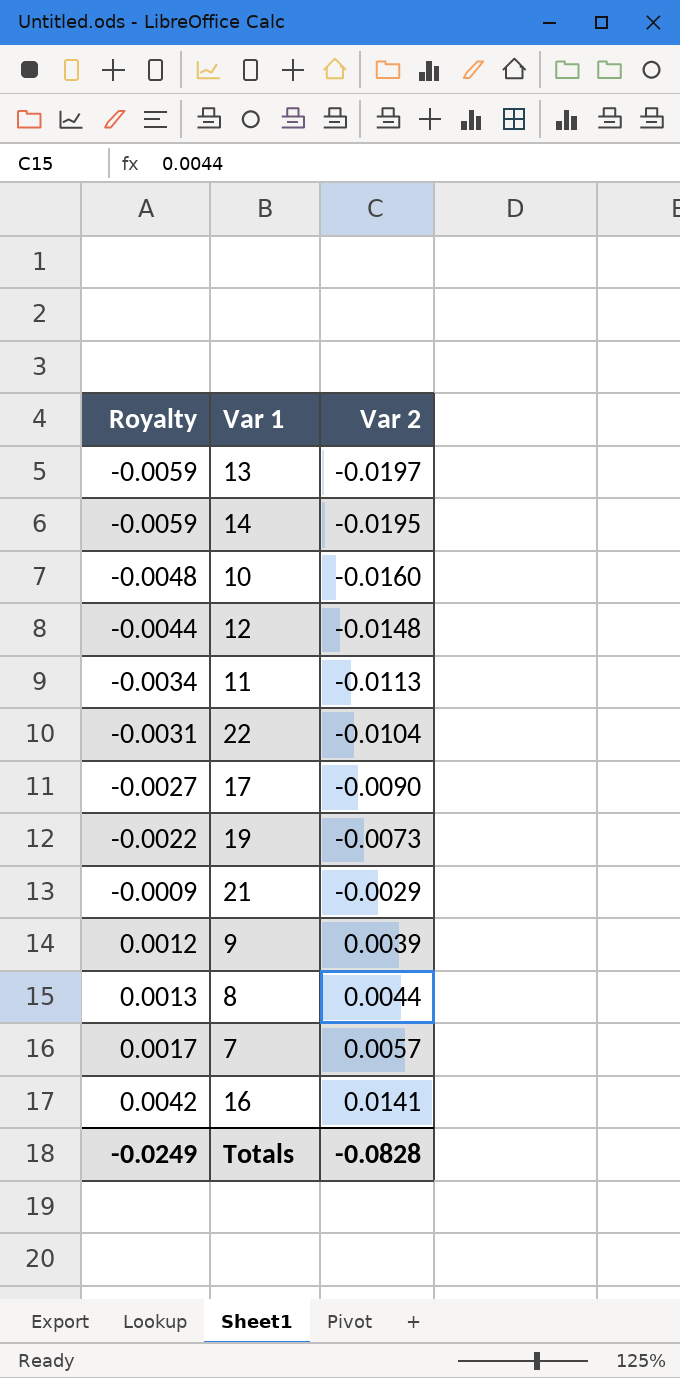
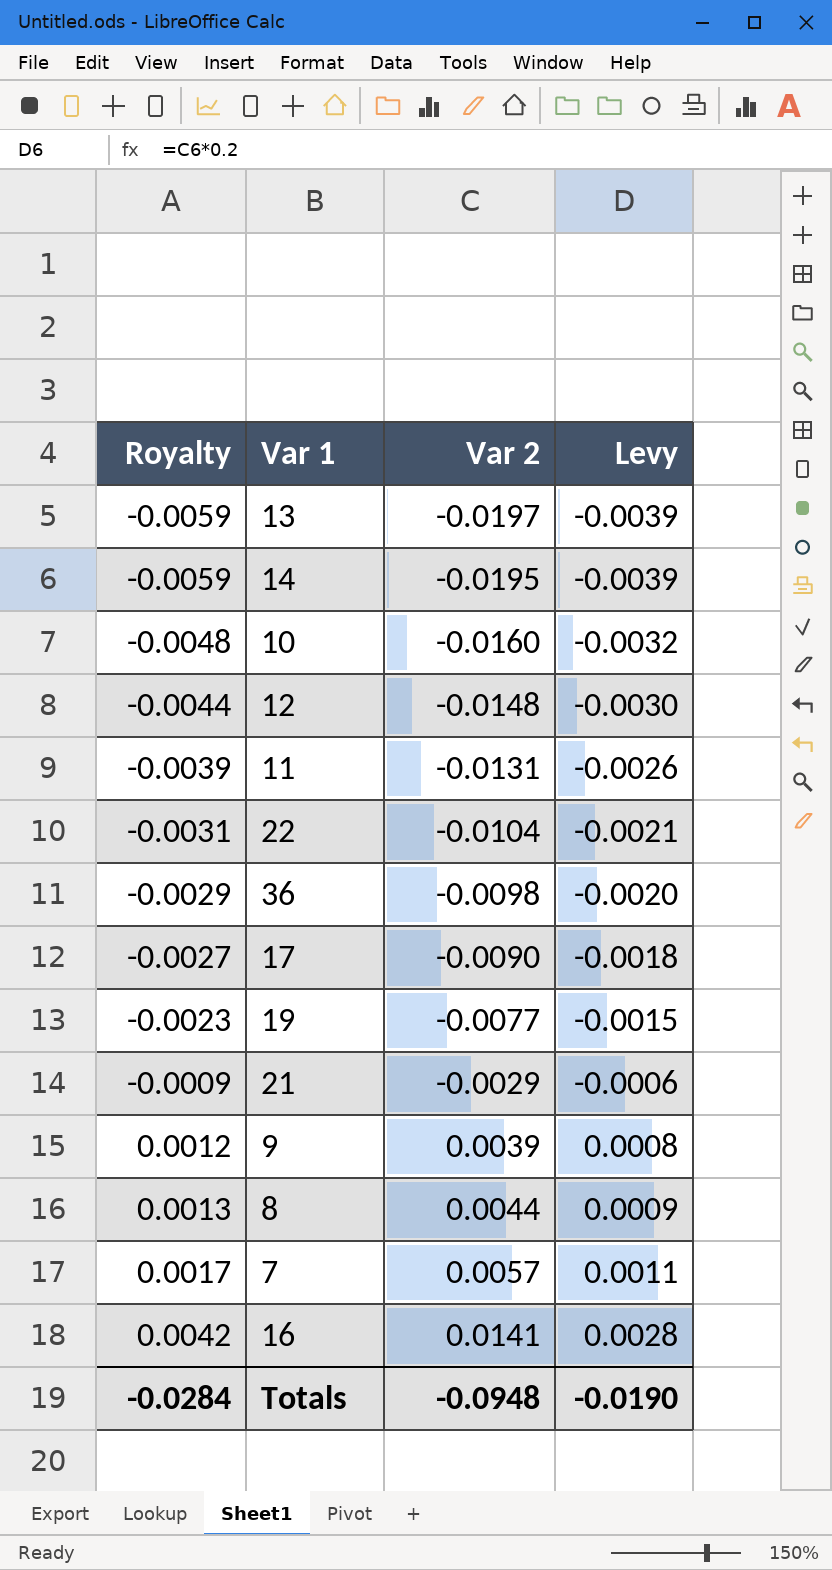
column Levy | formula: none -> [Var 2] * 0.2
11 | Royalty: -0.0034 -> -0.0039
11 | Var 2: -0.0113 -> -0.0131
row 36: none -> -0.0029 | -0.0098 | -0.0020
19 | Royalty: -0.0022 -> -0.0023
19 | Var 2: -0.0073 -> -0.0077
Totals | Royalty: -0.0249 -> -0.0284
Totals | Var 2: -0.0828 -> -0.0948

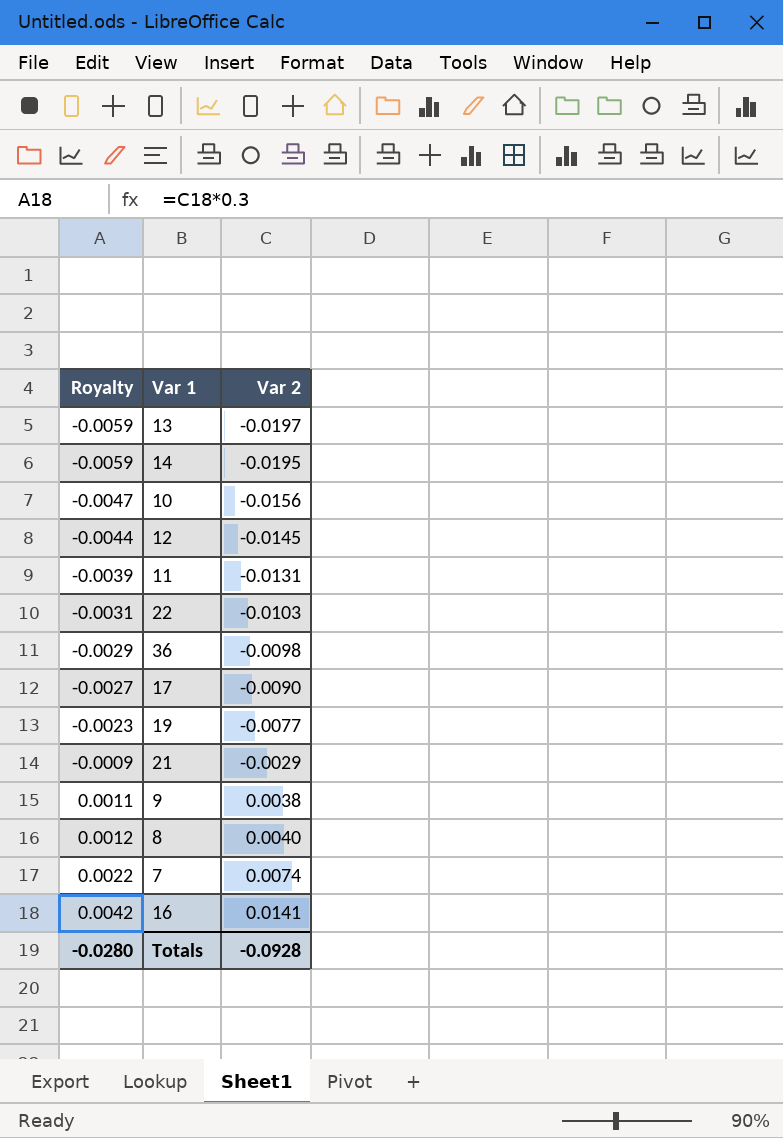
column Levy | formula: [Var 2] * 0.2 -> none
10 | Royalty: -0.0048 -> -0.0047
10 | Var 2: -0.0160 -> -0.0156
12 | Var 2: -0.0148 -> -0.0145
22 | Var 2: -0.0104 -> -0.0103
9 | Royalty: 0.0012 -> 0.0011
9 | Var 2: 0.0039 -> 0.0038
8 | Royalty: 0.0013 -> 0.0012
8 | Var 2: 0.0044 -> 0.0040
7 | Royalty: 0.0017 -> 0.0022
7 | Var 2: 0.0057 -> 0.0074
Totals | Royalty: -0.0284 -> -0.0280
Totals | Var 2: -0.0948 -> -0.0928

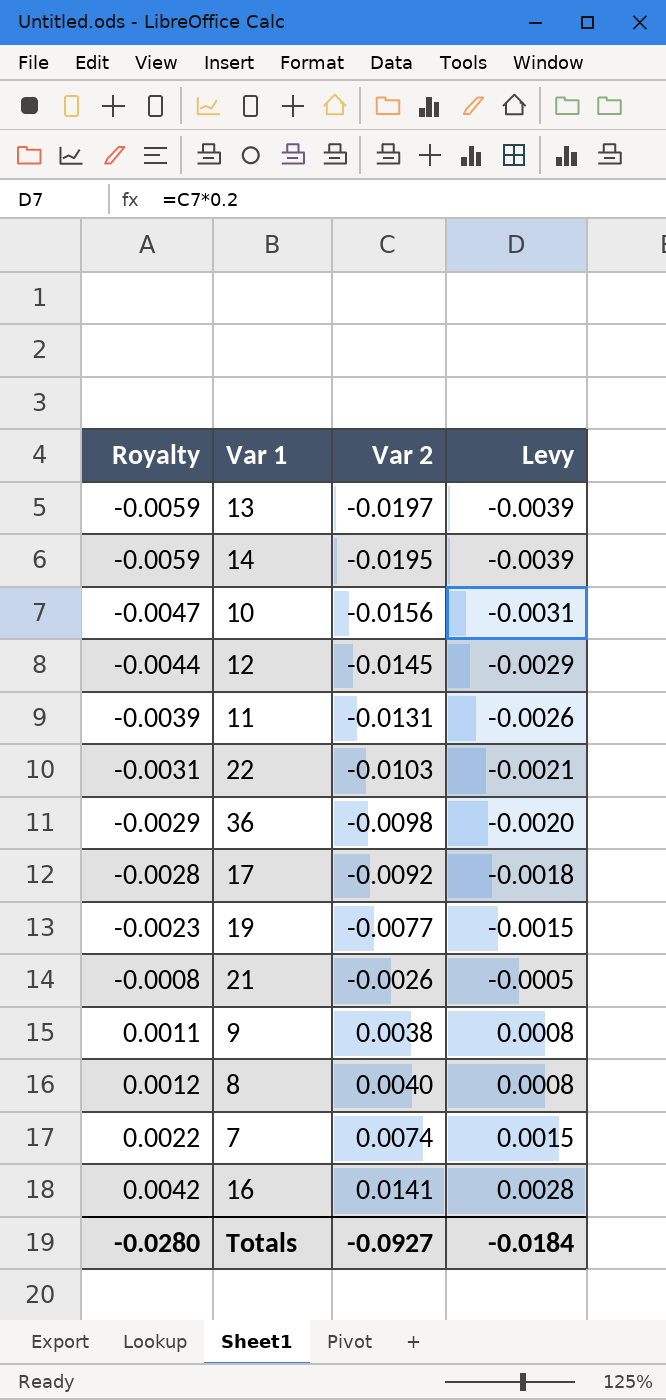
column Levy | formula: none -> [Var 2] * 0.2
17 | Royalty: -0.0027 -> -0.0028
17 | Var 2: -0.0090 -> -0.0092
21 | Royalty: -0.0009 -> -0.0008
21 | Var 2: -0.0029 -> -0.0026
Totals | Var 2: -0.0928 -> -0.0927

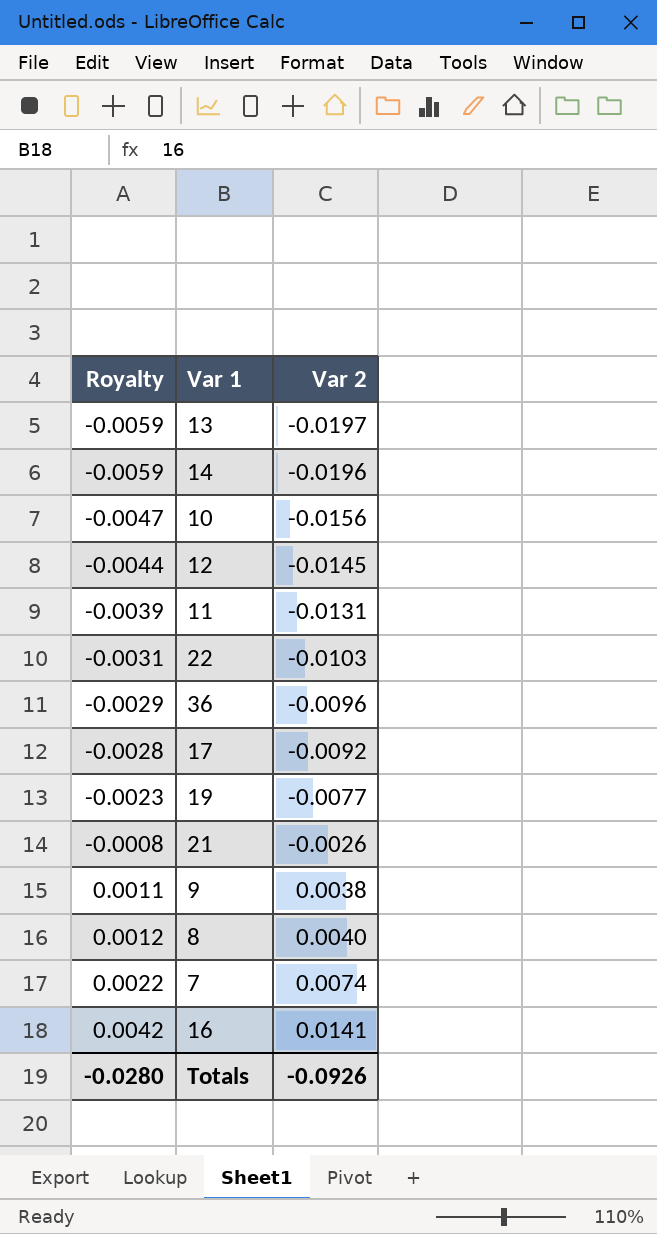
column Levy | formula: [Var 2] * 0.2 -> none
14 | Var 2: -0.0195 -> -0.0196
36 | Var 2: -0.0098 -> -0.0096
Totals | Var 2: -0.0927 -> -0.0926

